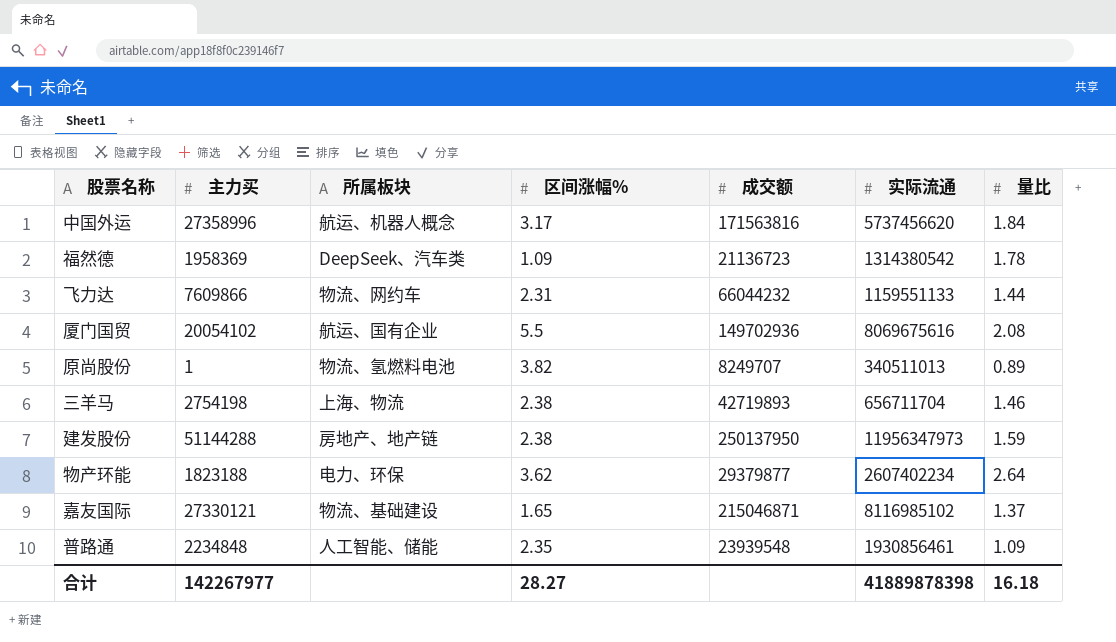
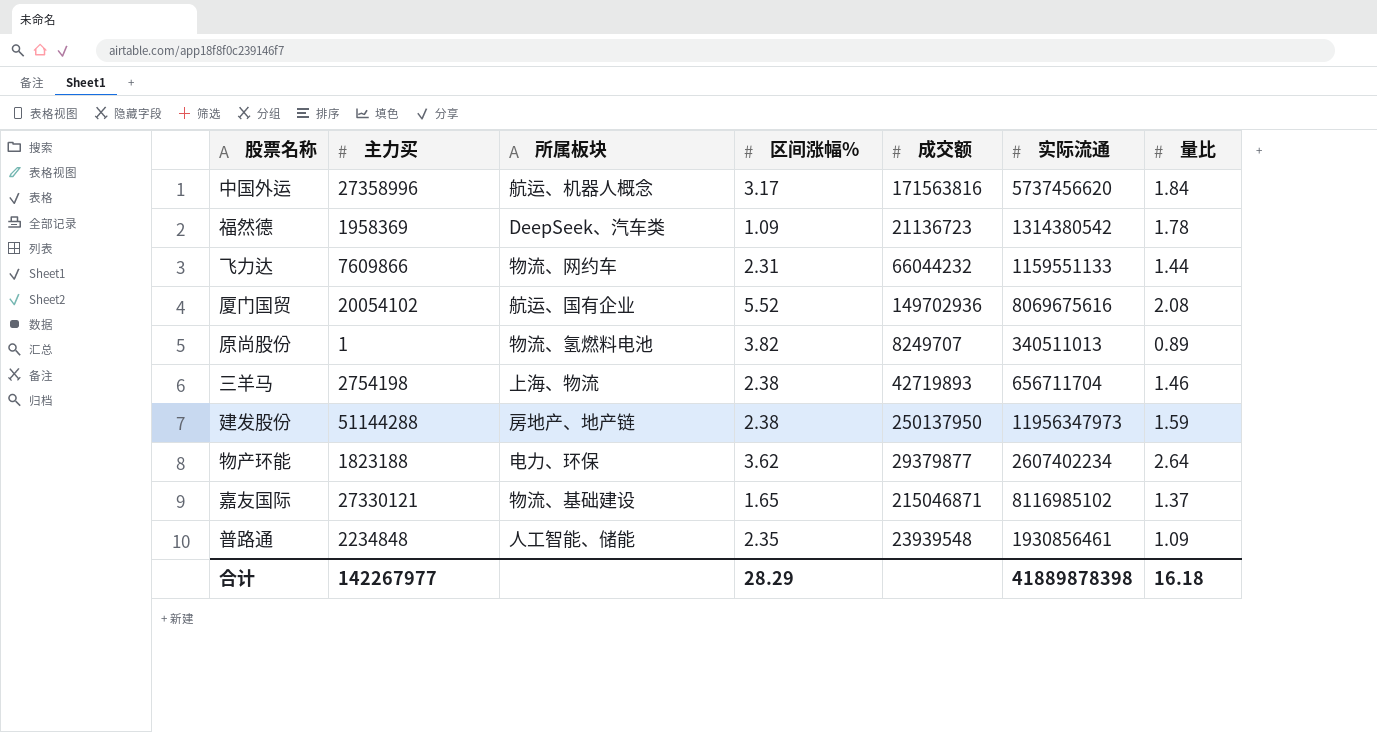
厦门国贸 | 区间涨幅%: 5.5 -> 5.52
合计 | 区间涨幅%: 28.27 -> 28.29

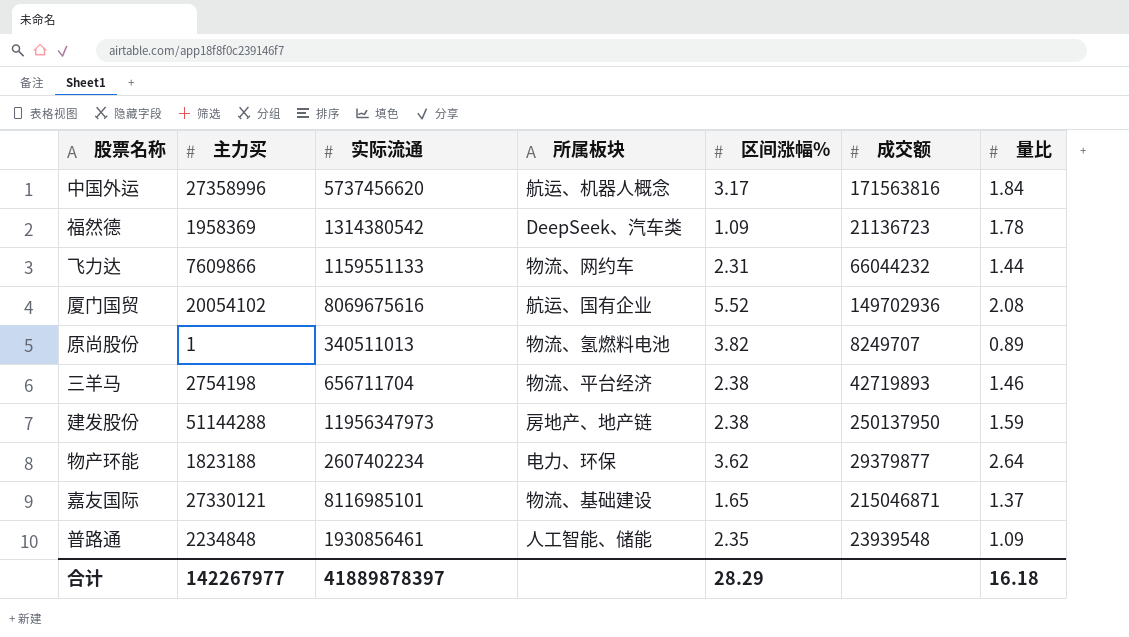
column 实际流通 | position: 6 -> 3
三羊马 | 所属板块: 上海、物流 -> 物流、平台经济
嘉友国际 | 实际流通: 8116985102 -> 8116985101
合计 | 实际流通: 41889878398 -> 41889878397

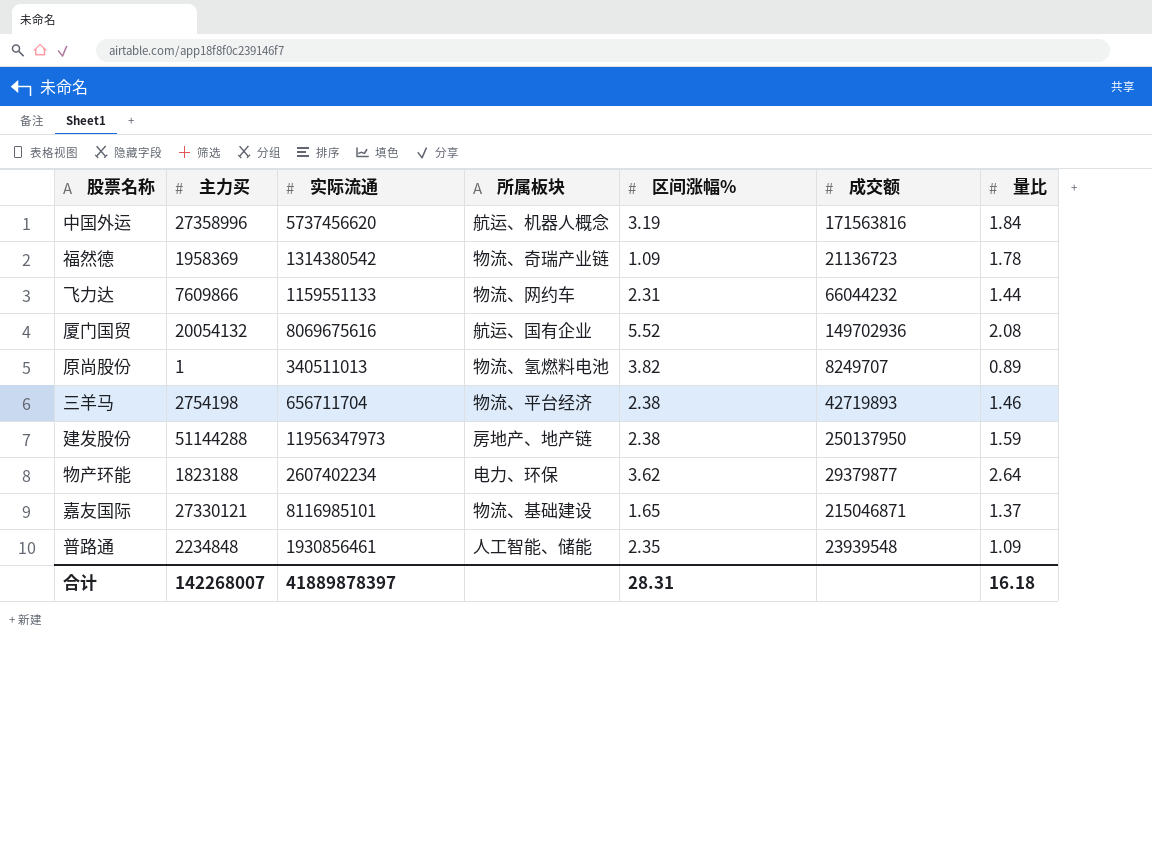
中国外运 | 区间涨幅%: 3.17 -> 3.19
福然德 | 所属板块: DeepSeek、汽车类 -> 物流、奇瑞产业链
厦门国贸 | 主力买: 20054102 -> 20054132
合计 | 主力买: 142267977 -> 142268007
合计 | 区间涨幅%: 28.29 -> 28.31

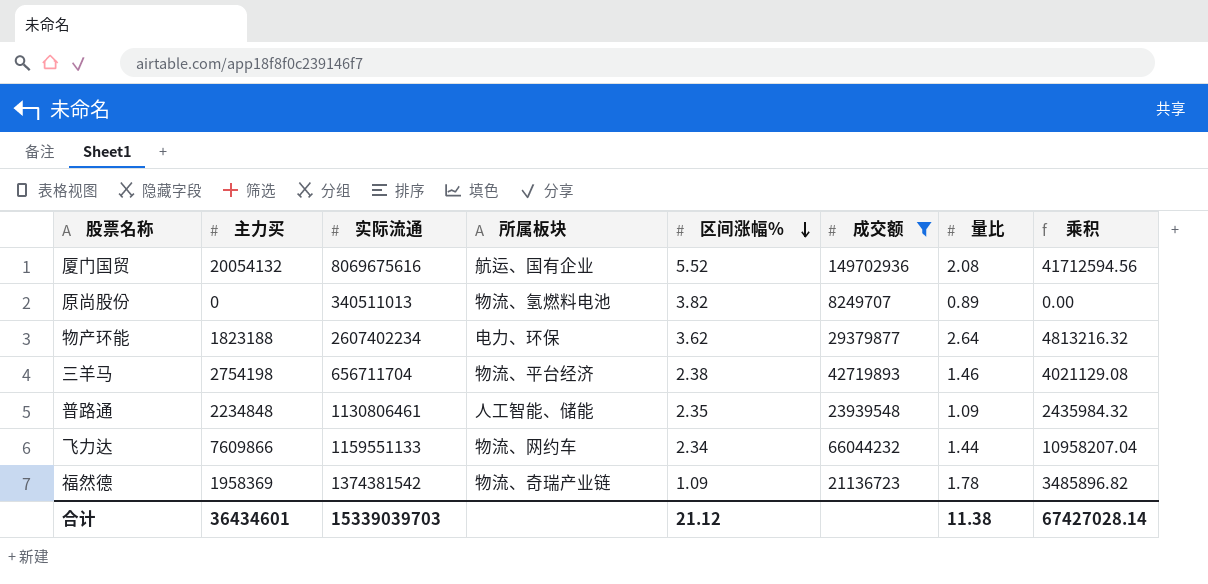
filter: none -> 成交额 <= 149702936
row order: none -> 区间涨幅% descending
column 乘积 | formula: none -> [主力买] * [量比]
原尚股份 | 主力买: 1 -> 0
普路通 | 实际流通: 1930856461 -> 1130806461
飞力达 | 区间涨幅%: 2.31 -> 2.34
福然德 | 实际流通: 1314380542 -> 1374381542
合计 | 主力买: 142268007 -> 36434601
合计 | 实际流通: 41889878397 -> 15339039703
合计 | 区间涨幅%: 28.31 -> 21.12
合计 | 量比: 16.18 -> 11.38

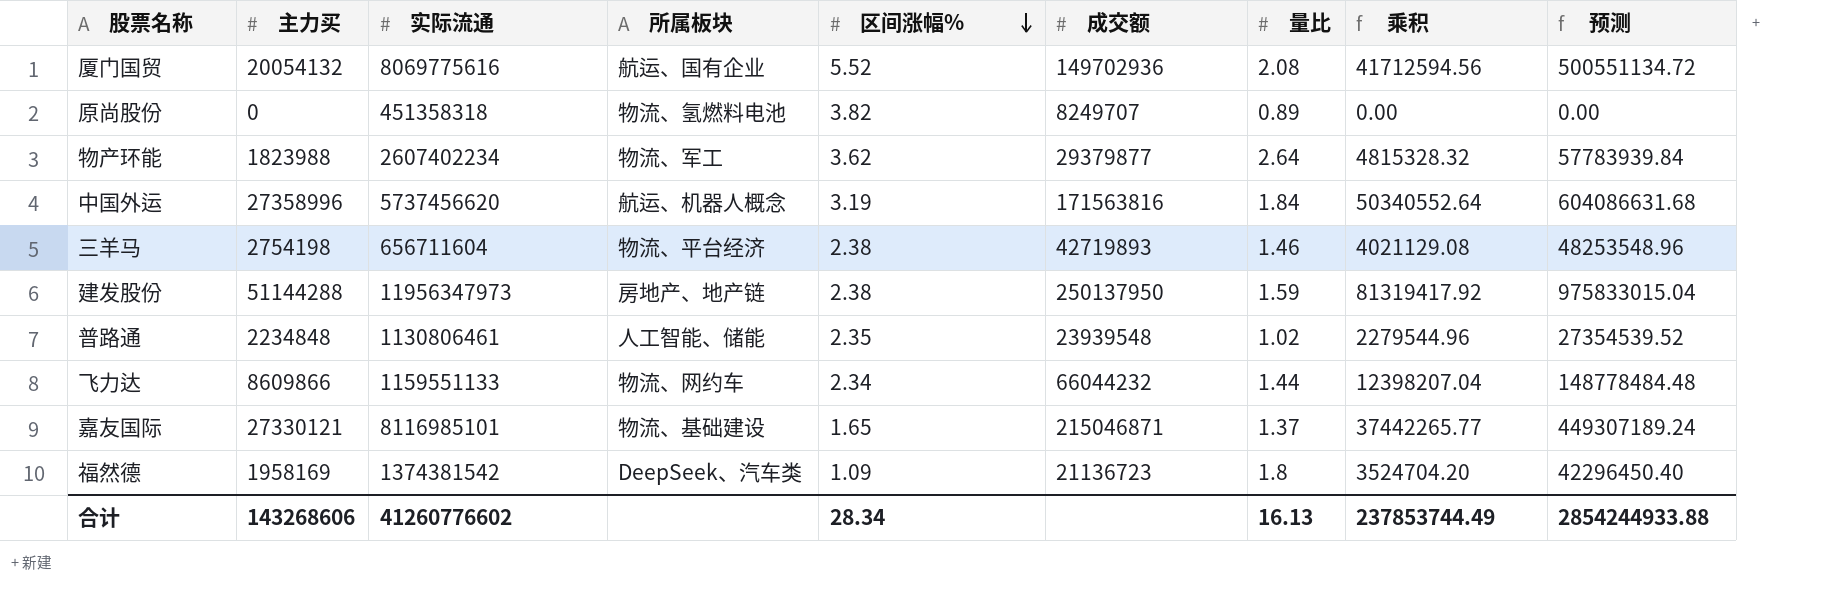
filter: 成交额 <= 149702936 -> none
column 预测 | formula: none -> [乘积] * 12
厦门国贸 | 实际流通: 8069675616 -> 8069775616
原尚股份 | 实际流通: 340511013 -> 451358318
物产环能 | 主力买: 1823188 -> 1823988
物产环能 | 所属板块: 电力、环保 -> 物流、军工
物产环能 | 乘积: 4813216.32 -> 4815328.32
三羊马 | 实际流通: 656711704 -> 656711604
普路通 | 量比: 1.09 -> 1.02
普路通 | 乘积: 2435984.32 -> 2279544.96
飞力达 | 主力买: 7609866 -> 8609866
飞力达 | 乘积: 10958207.04 -> 12398207.04
福然德 | 主力买: 1958369 -> 1958169
福然德 | 所属板块: 物流、奇瑞产业链 -> DeepSeek、汽车类
福然德 | 量比: 1.78 -> 1.8
福然德 | 乘积: 3485896.82 -> 3524704.20
合计 | 主力买: 36434601 -> 143268606
合计 | 实际流通: 15339039703 -> 41260776602
合计 | 区间涨幅%: 21.12 -> 28.34
合计 | 量比: 11.38 -> 16.13
合计 | 乘积: 67427028.14 -> 237853744.49

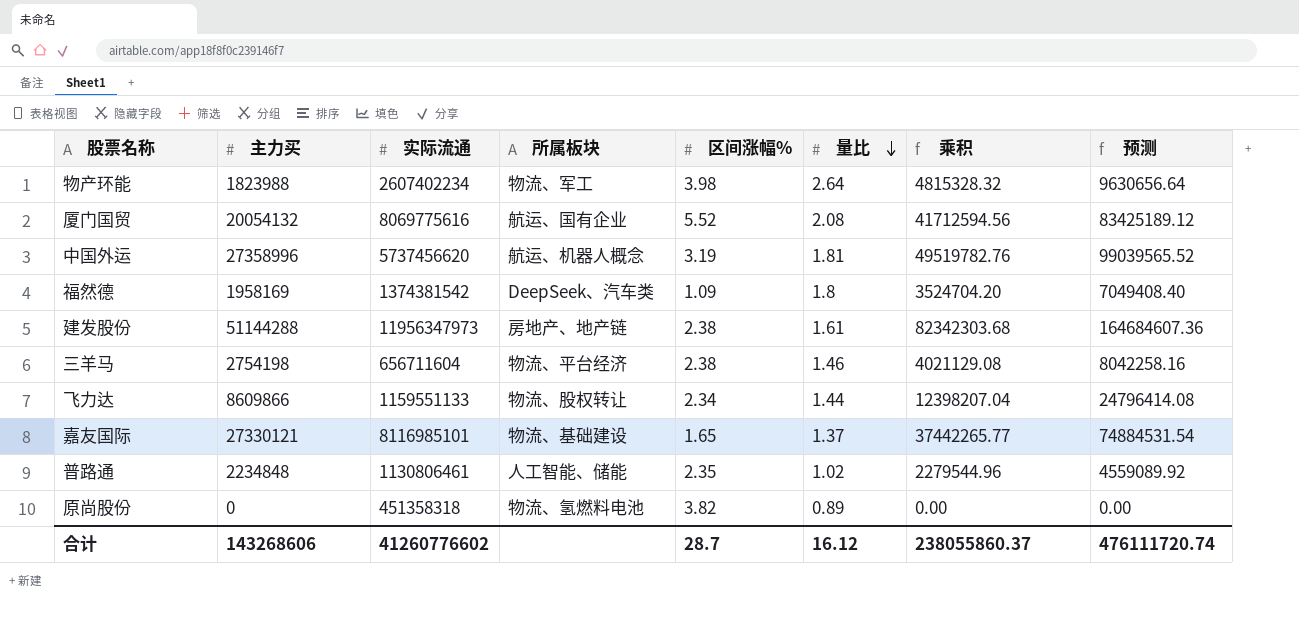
row order: 区间涨幅% descending -> 量比 descending
column 成交额 | position: 6 -> none
column 预测 | formula: [乘积] * 12 -> [乘积] * 2
物产环能 | 区间涨幅%: 3.62 -> 3.98
中国外运 | 量比: 1.84 -> 1.81
中国外运 | 乘积: 50340552.64 -> 49519782.76
建发股份 | 量比: 1.59 -> 1.61
建发股份 | 乘积: 81319417.92 -> 82342303.68
飞力达 | 所属板块: 物流、网约车 -> 物流、股权转让
合计 | 区间涨幅%: 28.34 -> 28.7
合计 | 量比: 16.13 -> 16.12
合计 | 乘积: 237853744.49 -> 238055860.37
合计 | 预测: 2854244933.88 -> 476111720.74

